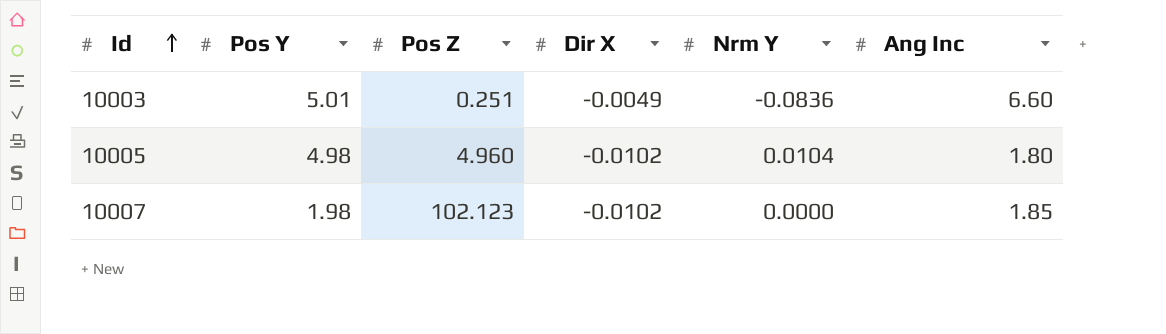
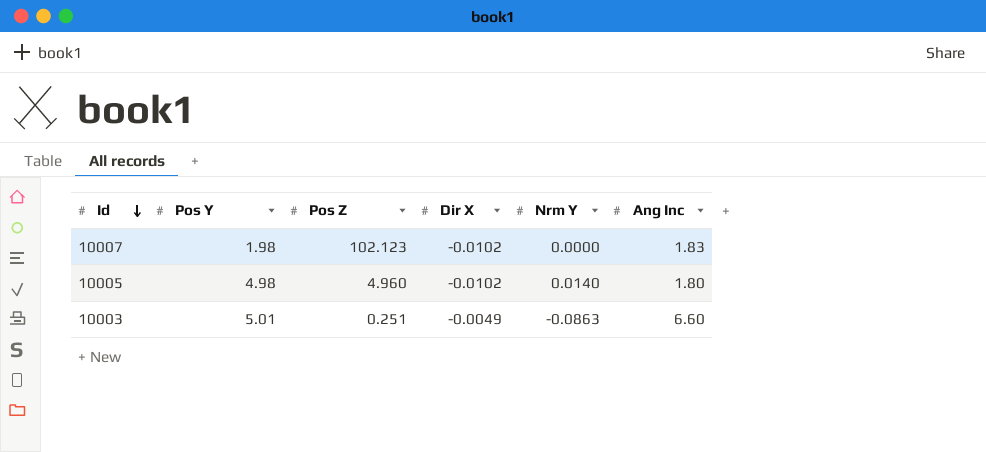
row order: Id ascending -> Id descending
10007 | Ang Inc: 1.85 -> 1.83
10005 | Nrm Y: 0.0104 -> 0.0140
10003 | Nrm Y: -0.0836 -> -0.0863

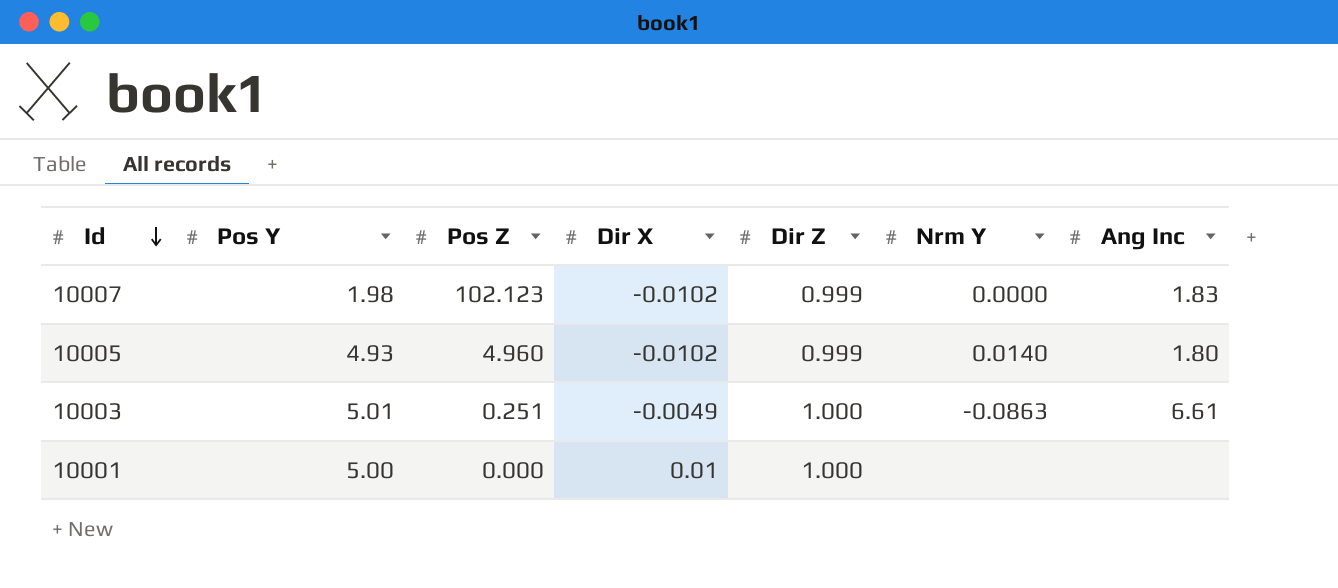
column Dir Z | position: none -> 5
10005 | Pos Y: 4.98 -> 4.93
10003 | Ang Inc: 6.60 -> 6.61
row 10001: none -> 5.00 | 0.000 | 0.01 | 1.000 | none | none

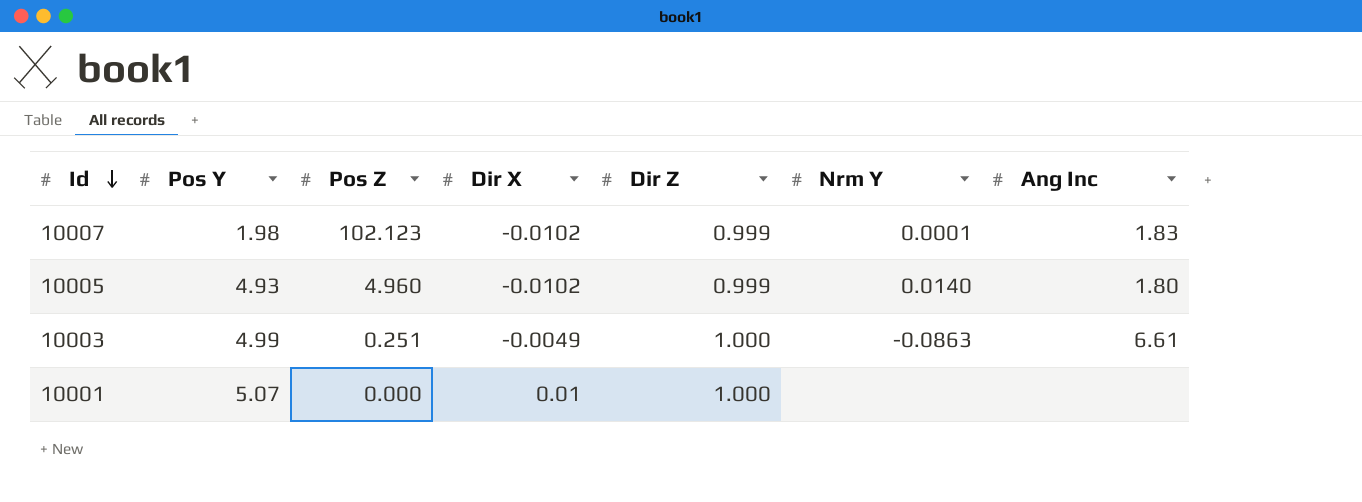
10007 | Nrm Y: 0.0000 -> 0.0001
10003 | Pos Y: 5.01 -> 4.99
10001 | Pos Y: 5.00 -> 5.07

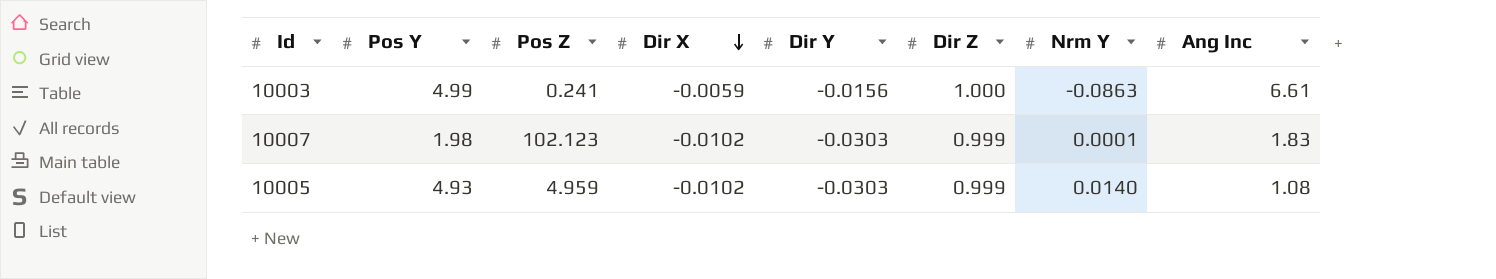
row order: Id descending -> Dir X descending
column Dir Y | position: none -> 5
row 10001: 5.07 | 0.000 | 0.01 | 1.000 | none | none -> none
10003 | Pos Z: 0.251 -> 0.241
10003 | Dir X: -0.0049 -> -0.0059
10005 | Pos Z: 4.960 -> 4.959
10005 | Ang Inc: 1.80 -> 1.08

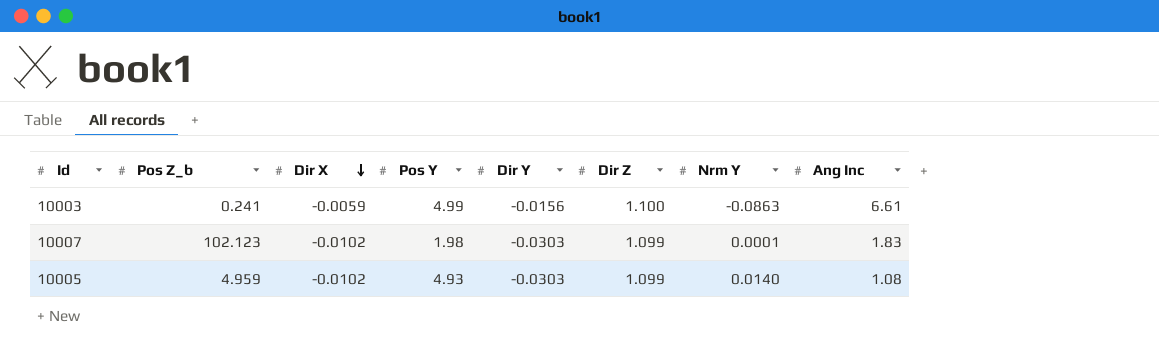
column name: Pos Z -> Pos Z_b
column Pos Y | position: 2 -> 4
10003 | Dir Z: 1.000 -> 1.100
10007 | Dir Z: 0.999 -> 1.099
10005 | Dir Z: 0.999 -> 1.099

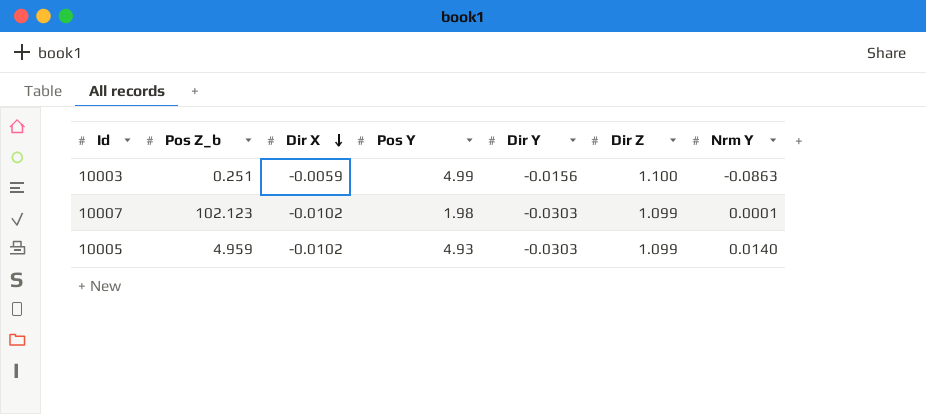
column Ang Inc | position: 8 -> none
10003 | Pos Z_b: 0.241 -> 0.251

